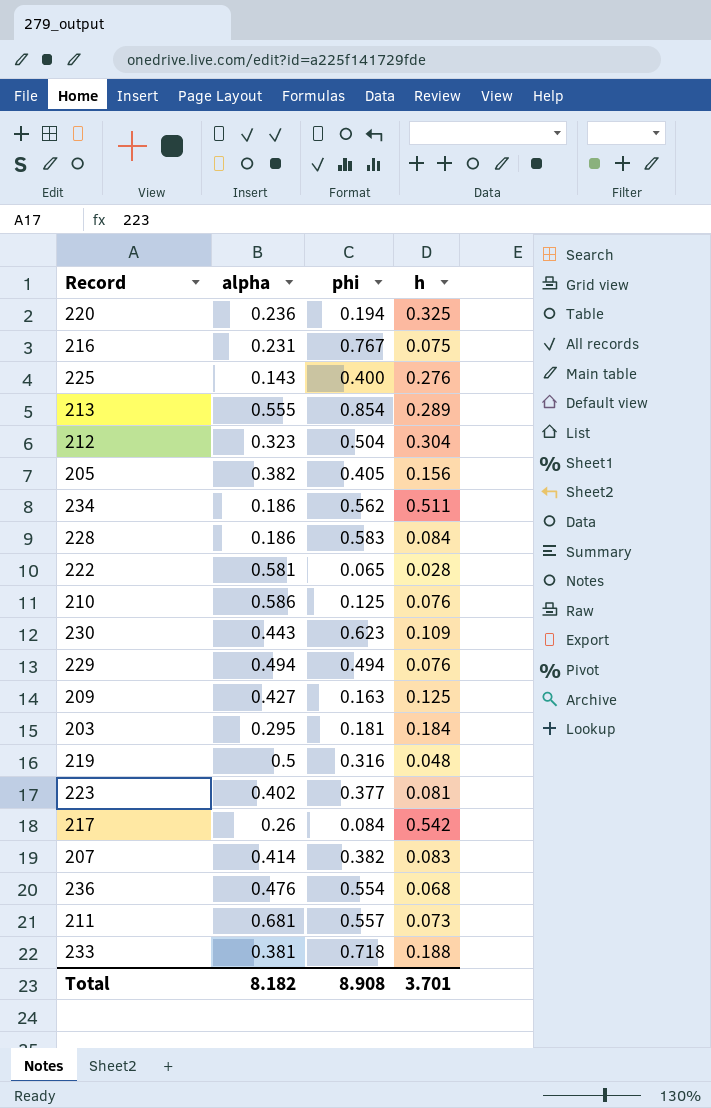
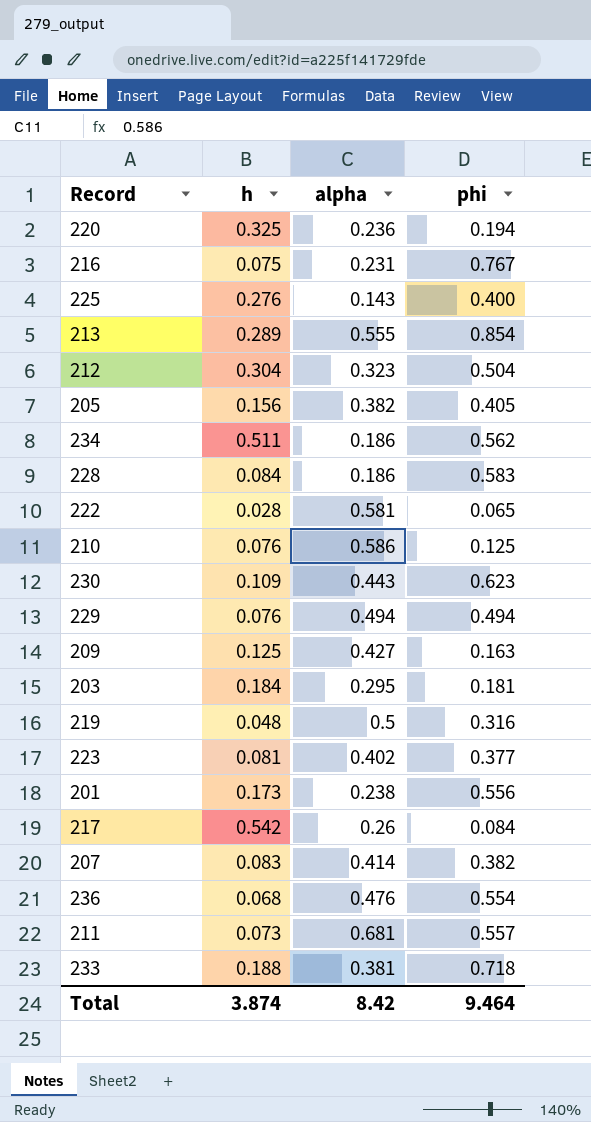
column h | position: 4 -> 2
row 201: none -> 0.173 | 0.238 | 0.556
Total | h: 3.701 -> 3.874
Total | alpha: 8.182 -> 8.42
Total | phi: 8.908 -> 9.464

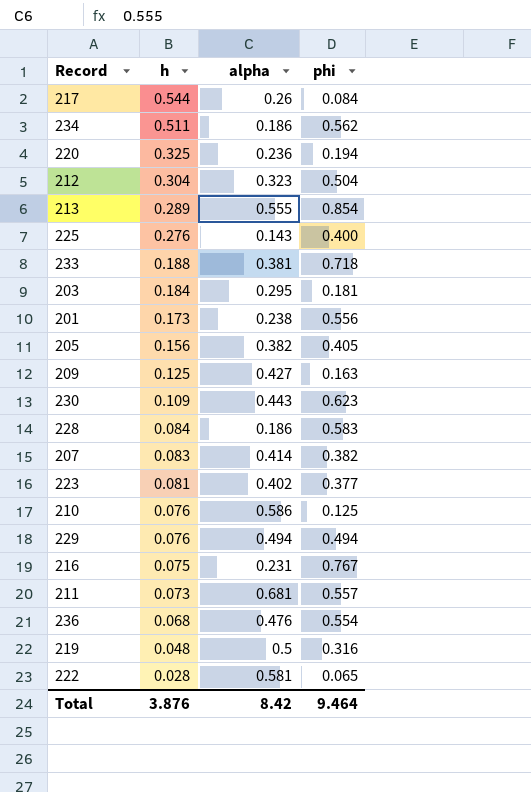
row order: none -> h descending
217 | h: 0.542 -> 0.544
Total | h: 3.874 -> 3.876

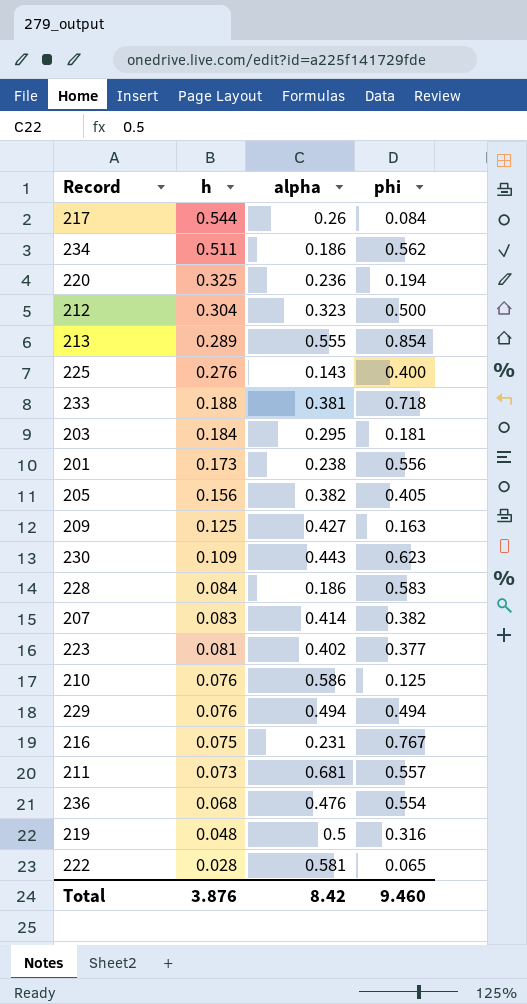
212 | phi: 0.504 -> 0.500
Total | phi: 9.464 -> 9.460

